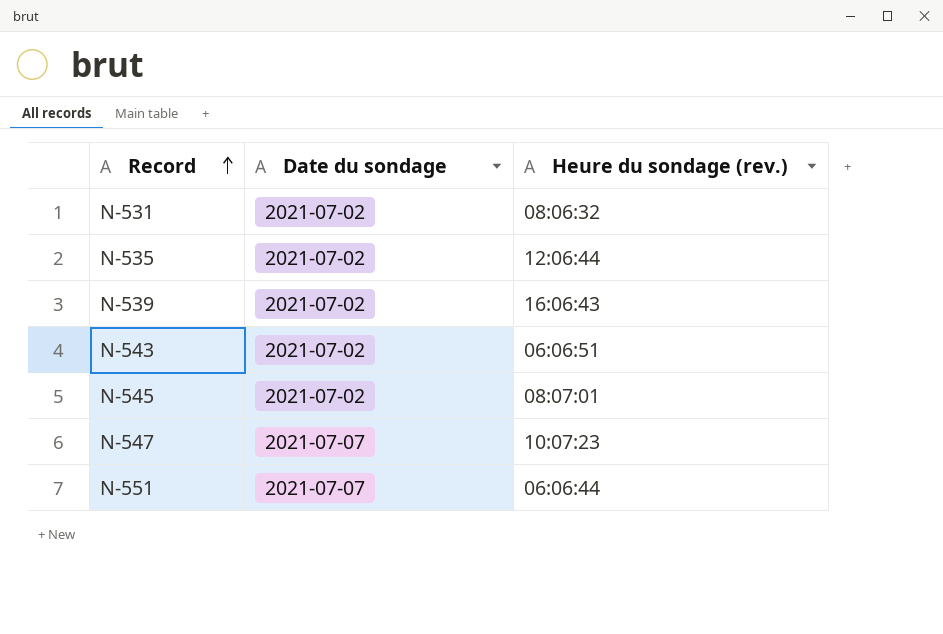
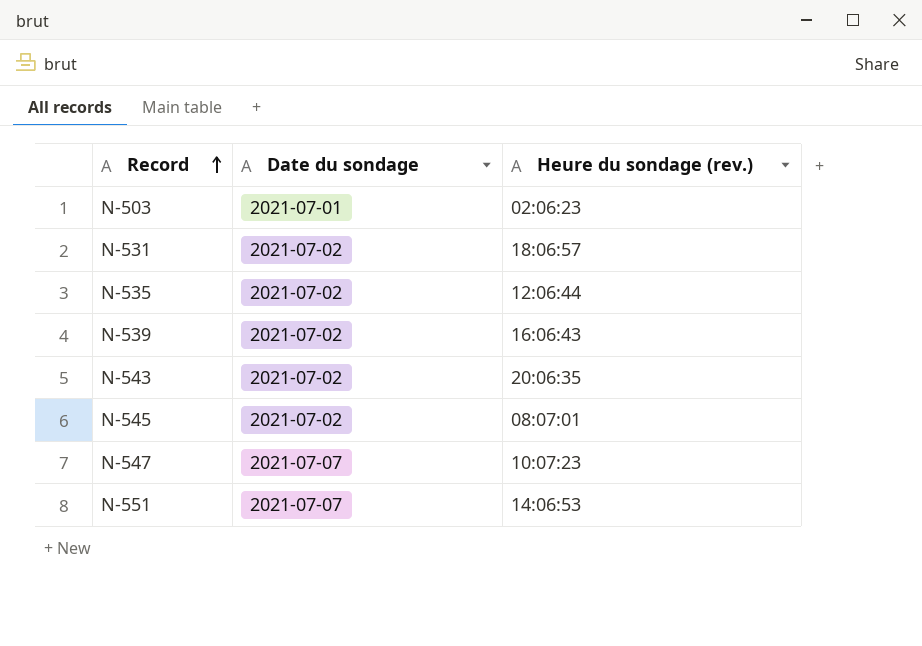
row N-503: none -> 2021-07-01 | 02:06:23
N-531 | Heure du sondage (rev.): 08:06:32 -> 18:06:57
N-543 | Heure du sondage (rev.): 06:06:51 -> 20:06:35
N-551 | Heure du sondage (rev.): 06:06:44 -> 14:06:53

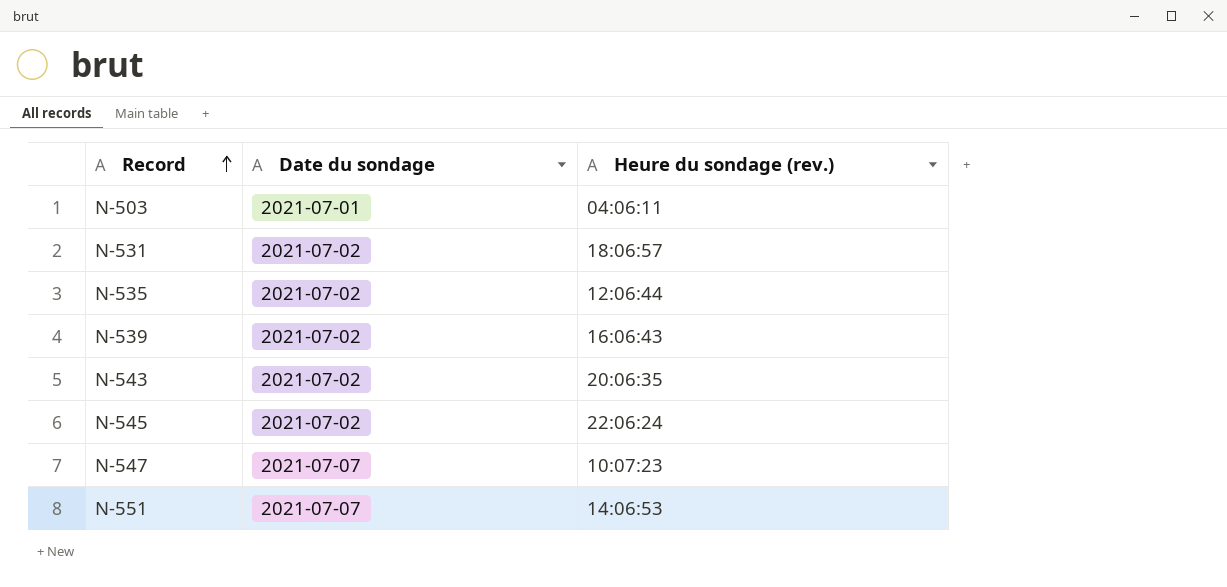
N-503 | Heure du sondage (rev.): 02:06:23 -> 04:06:11
N-545 | Heure du sondage (rev.): 08:07:01 -> 22:06:24

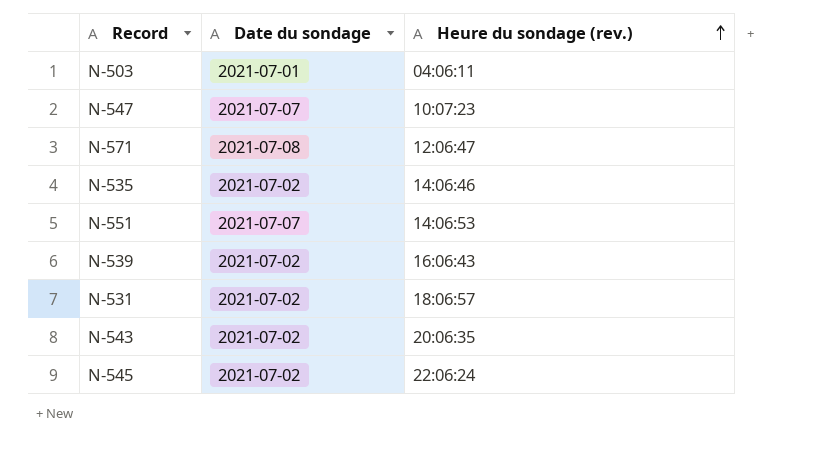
row order: Record ascending -> Heure du sondage (rev.) ascending
row N-571: none -> 2021-07-08 | 12:06:47
N-535 | Heure du sondage (rev.): 12:06:44 -> 14:06:46

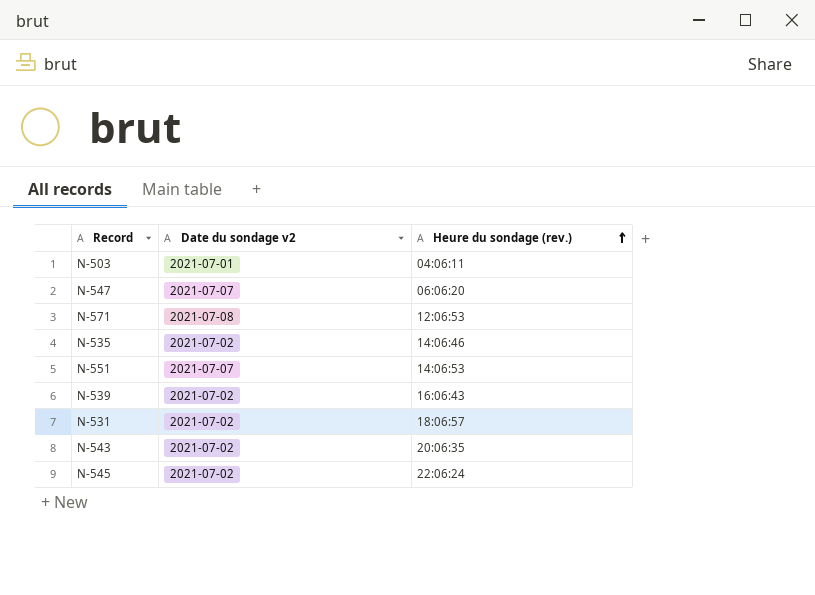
column name: Date du sondage -> Date du sondage v2
N-547 | Heure du sondage (rev.): 10:07:23 -> 06:06:20
N-571 | Heure du sondage (rev.): 12:06:47 -> 12:06:53

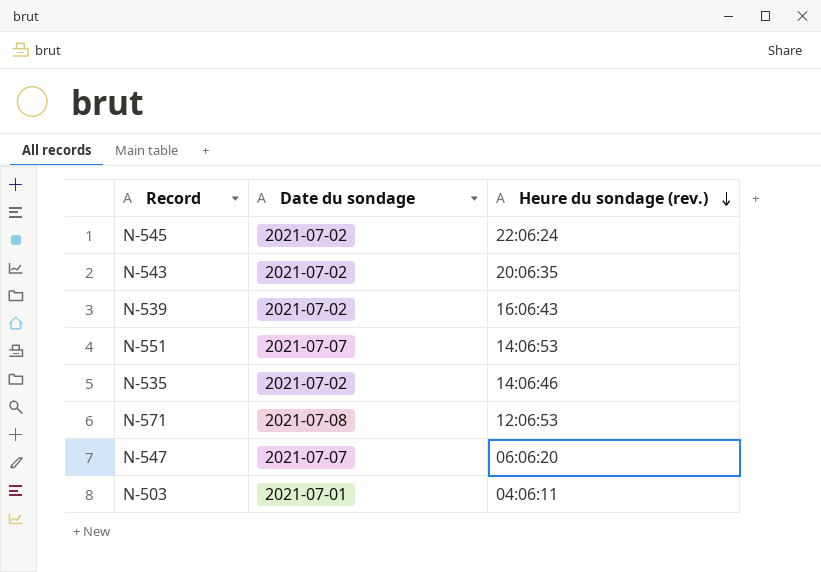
row order: Heure du sondage (rev.) ascending -> Heure du sondage (rev.) descending
column name: Date du sondage v2 -> Date du sondage
row N-531: 2021-07-02 | 18:06:57 -> none

